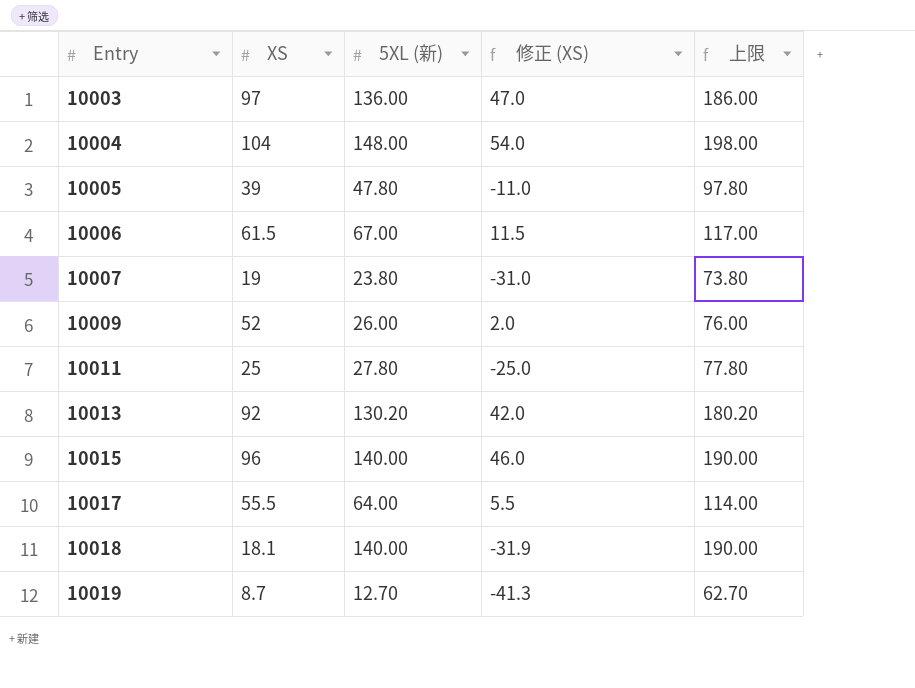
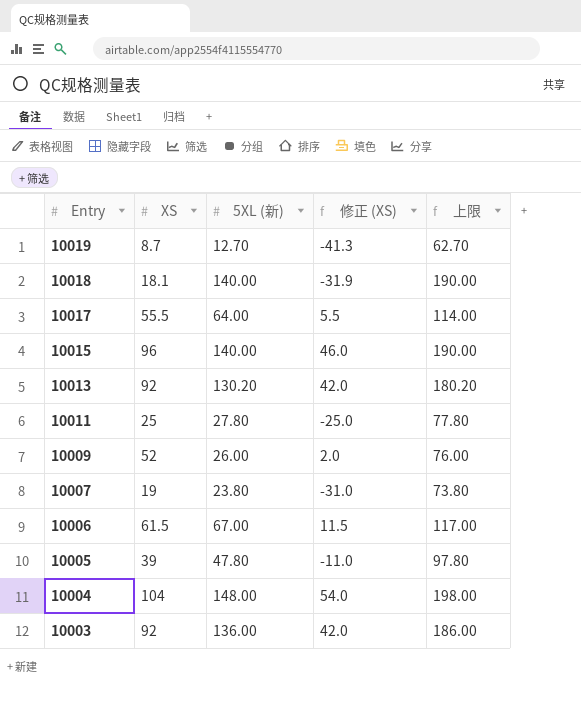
row order: Entry ascending -> Entry descending
10003 | XS: 97 -> 92
10003 | 修正 (XS): 47.0 -> 42.0

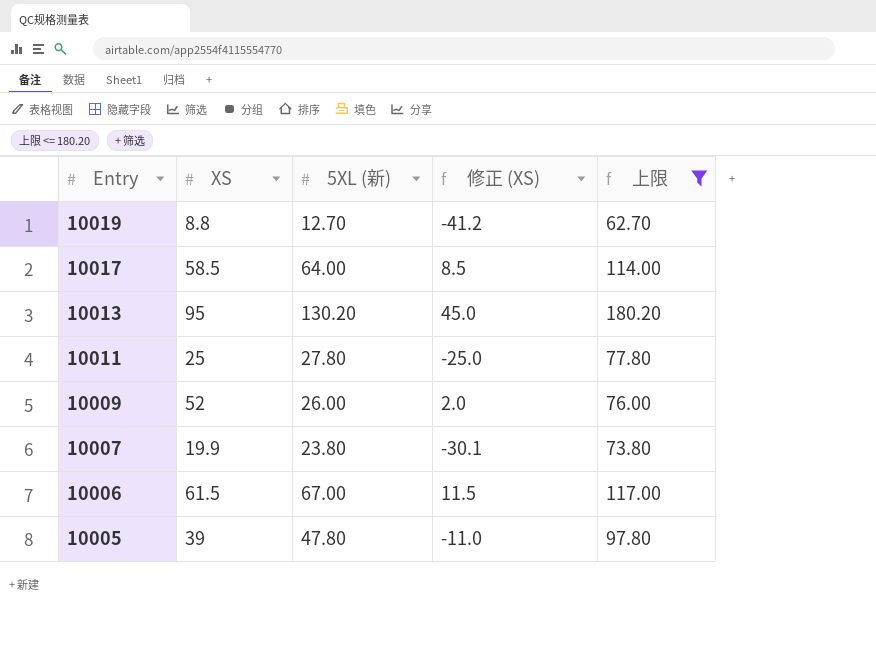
filter: none -> 上限 <= 180.20
10019 | XS: 8.7 -> 8.8
10019 | 修正 (XS): -41.3 -> -41.2
10017 | XS: 55.5 -> 58.5
10017 | 修正 (XS): 5.5 -> 8.5
10013 | XS: 92 -> 95
10013 | 修正 (XS): 42.0 -> 45.0
10007 | XS: 19 -> 19.9
10007 | 修正 (XS): -31.0 -> -30.1

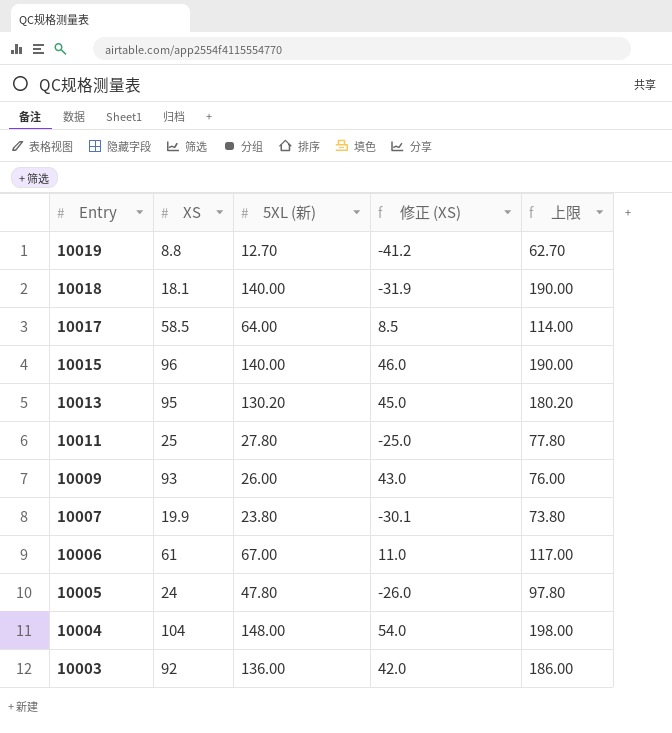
filter: 上限 <= 180.20 -> none
10009 | XS: 52 -> 93
10009 | 修正 (XS): 2.0 -> 43.0
10006 | XS: 61.5 -> 61
10006 | 修正 (XS): 11.5 -> 11.0
10005 | XS: 39 -> 24
10005 | 修正 (XS): -11.0 -> -26.0

